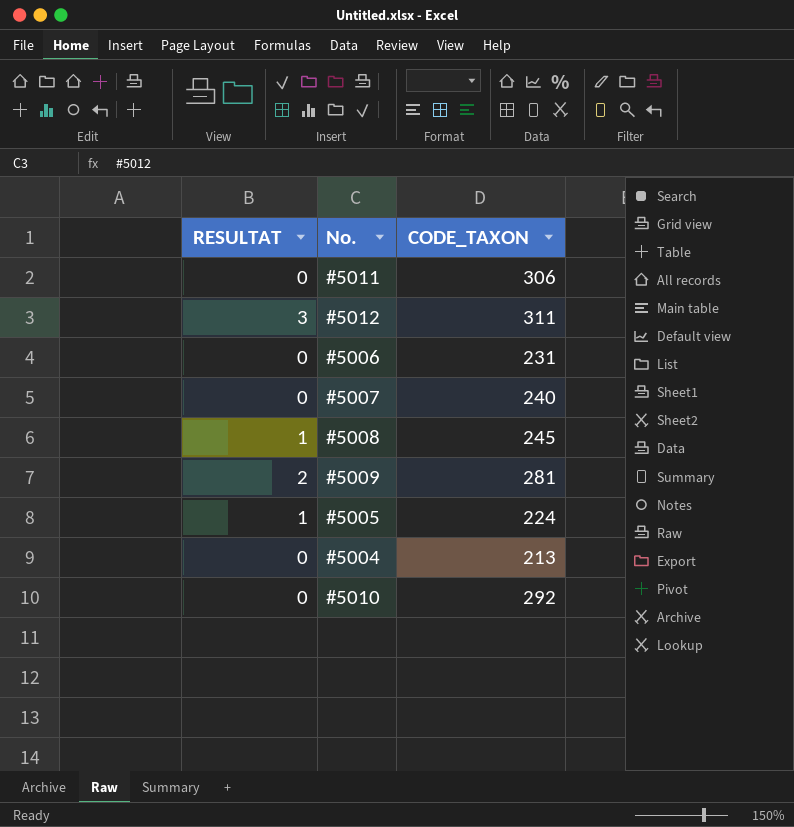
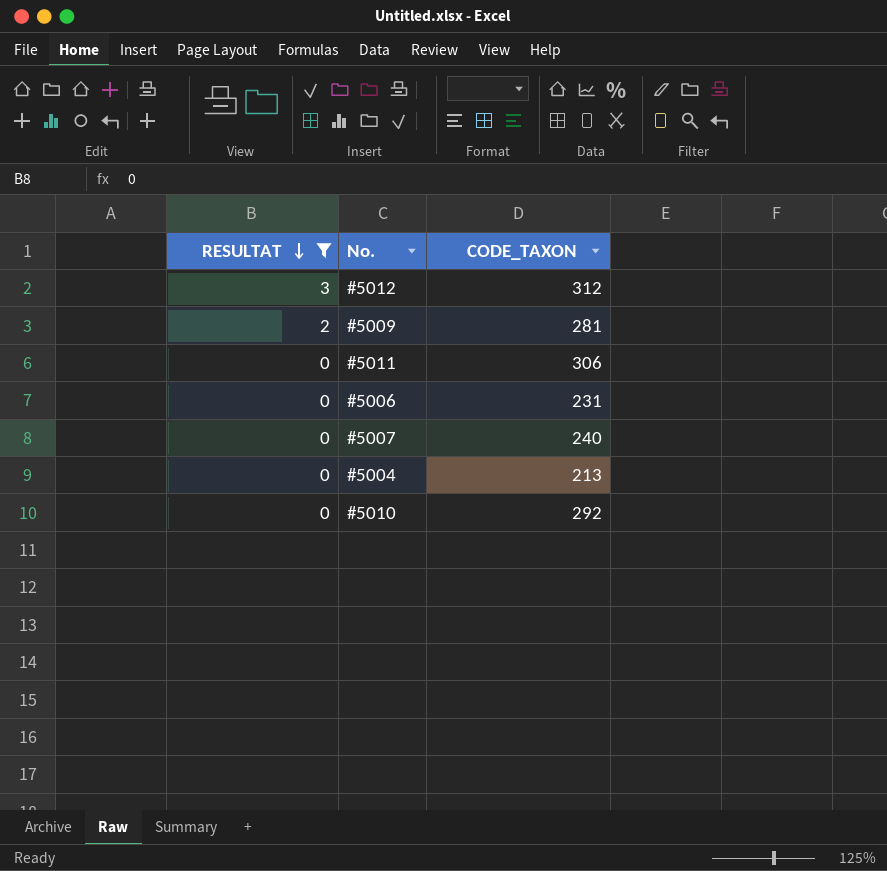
filter: none -> RESULTAT != 1
row order: none -> RESULTAT descending
#5012 | CODE_TAXON: 311 -> 312

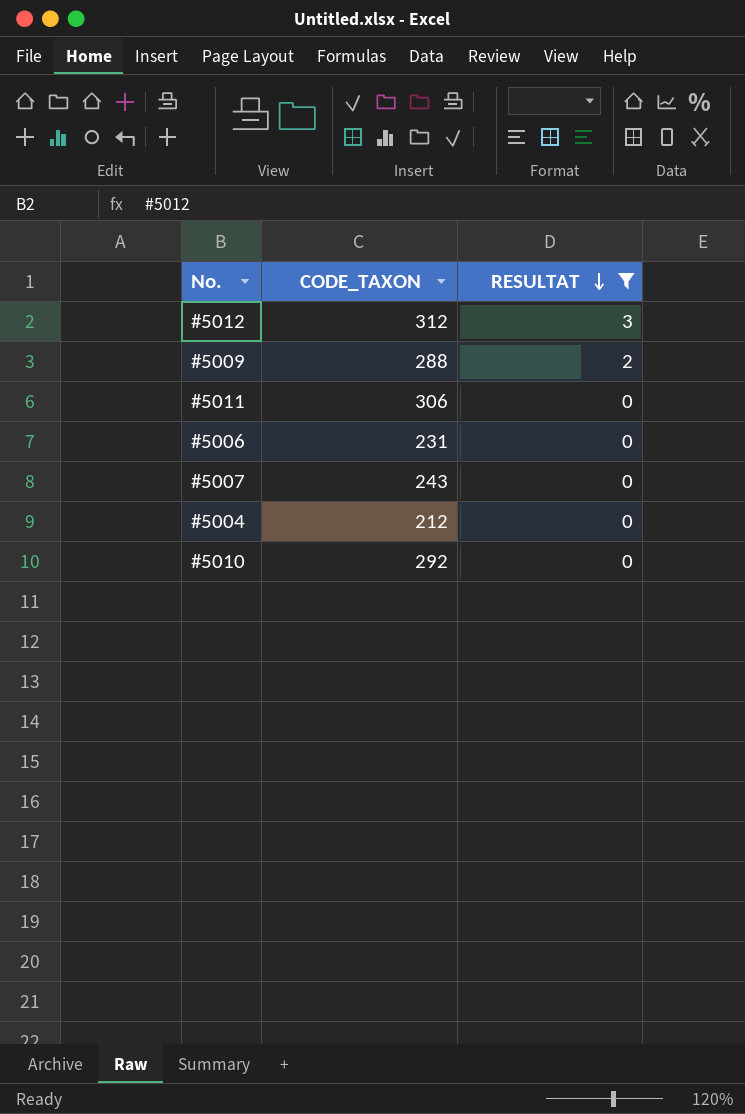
column RESULTAT | position: 1 -> 3
#5009 | CODE_TAXON: 281 -> 288
#5007 | CODE_TAXON: 240 -> 243
#5004 | CODE_TAXON: 213 -> 212

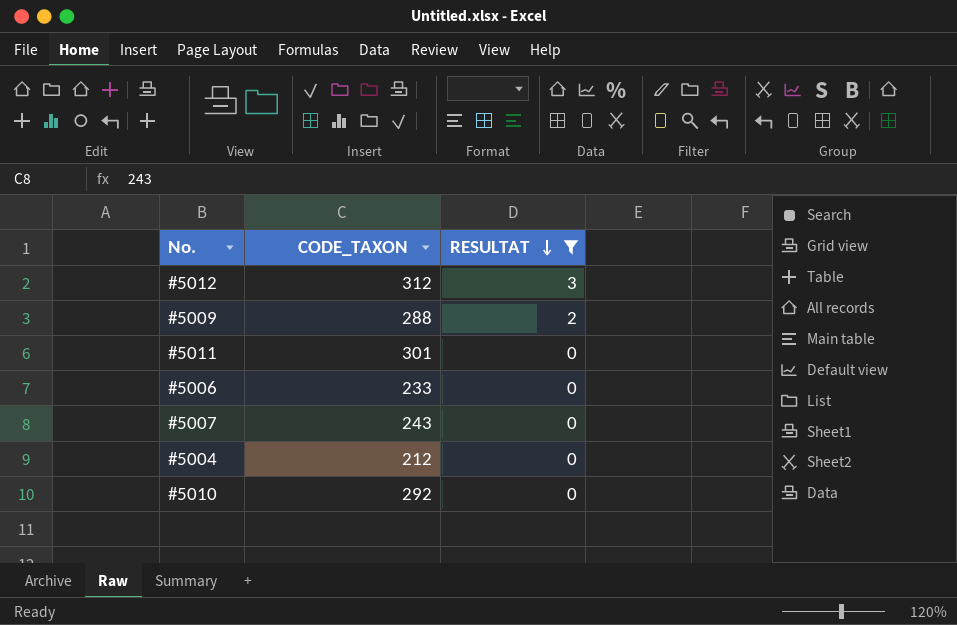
#5011 | CODE_TAXON: 306 -> 301
#5006 | CODE_TAXON: 231 -> 233

